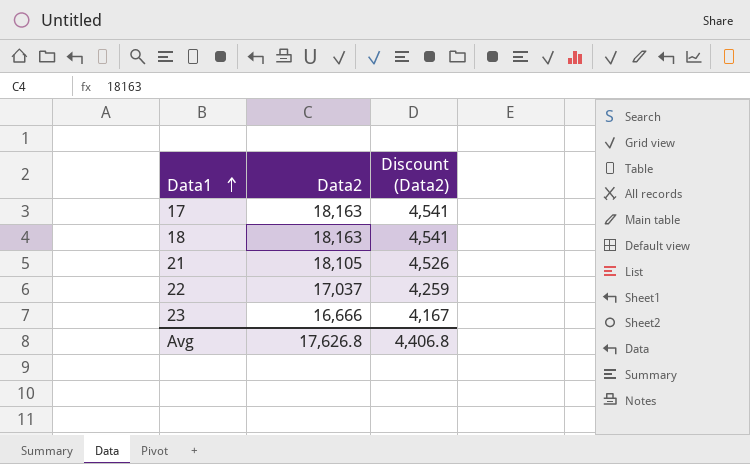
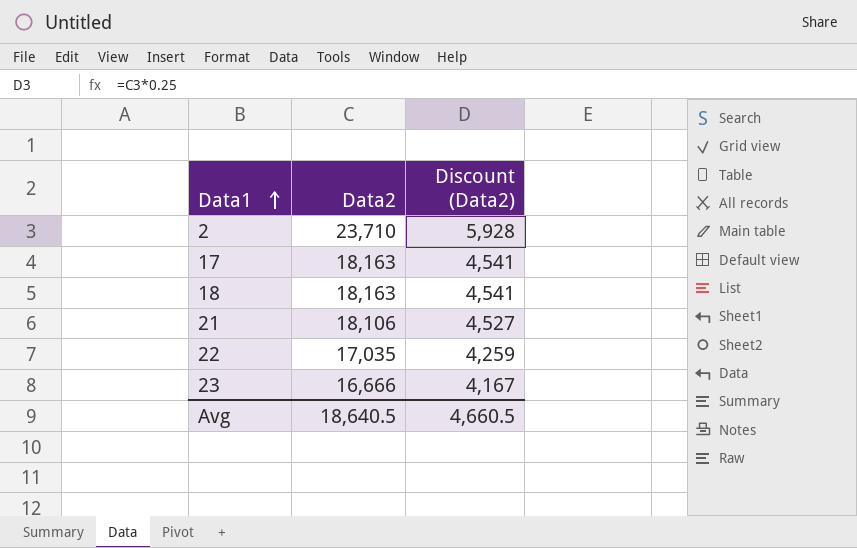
row 2: none -> 23,710 | 5,928
21 | Data2: 18,105 -> 18,106
21 | Discount (Data2): 4,526 -> 4,527
22 | Data2: 17,037 -> 17,035
Avg | Data2: 17,626.8 -> 18,640.5
Avg | Discount (Data2): 4,406.8 -> 4,660.5

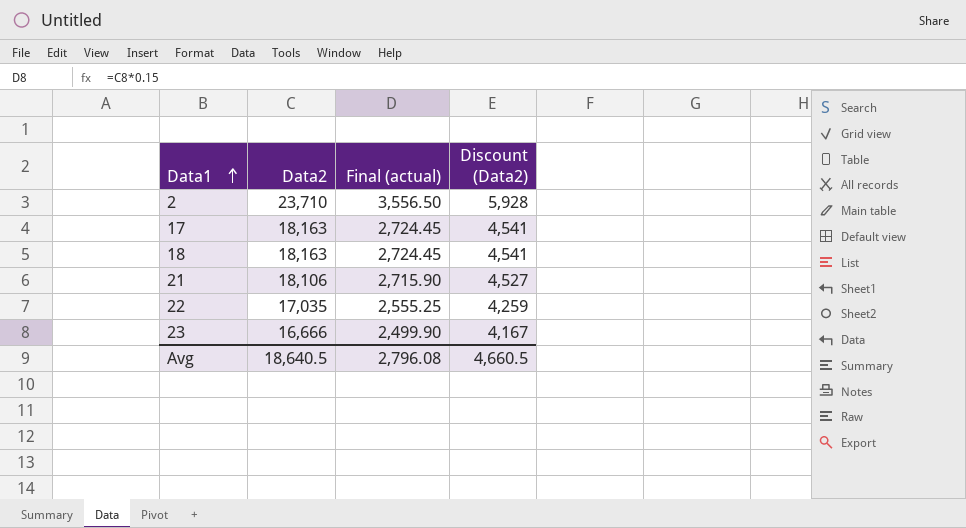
column Final (actual) | formula: none -> [Data2] * 0.15

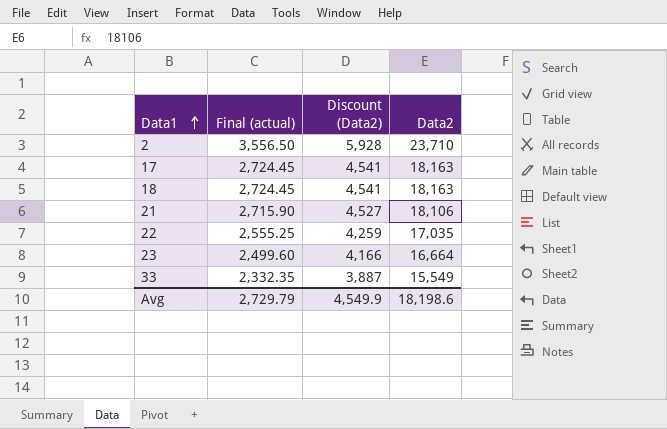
column Data2 | position: 2 -> 4
23 | Final (actual): 2,499.90 -> 2,499.60
23 | Discount (Data2): 4,167 -> 4,166
23 | Data2: 16,666 -> 16,664
row 33: none -> 2,332.35 | 3,887 | 15,549
Avg | Final (actual): 2,796.08 -> 2,729.79
Avg | Discount (Data2): 4,660.5 -> 4,549.9
Avg | Data2: 18,640.5 -> 18,198.6

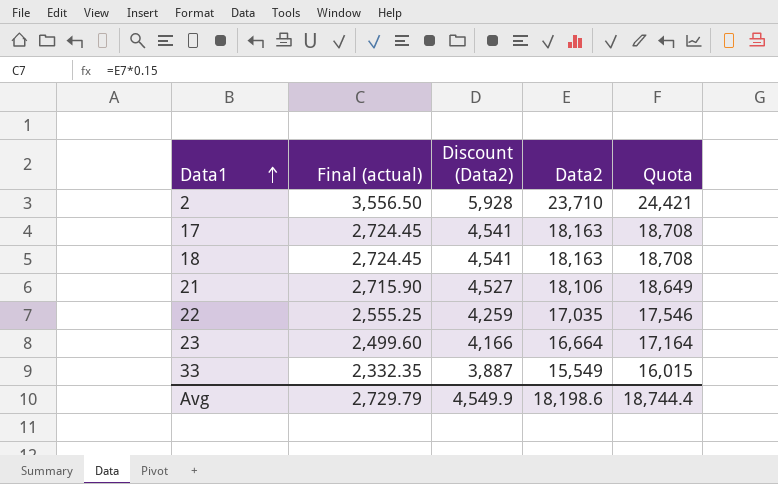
column Quota | formula: none -> [Data2] * 1.03

